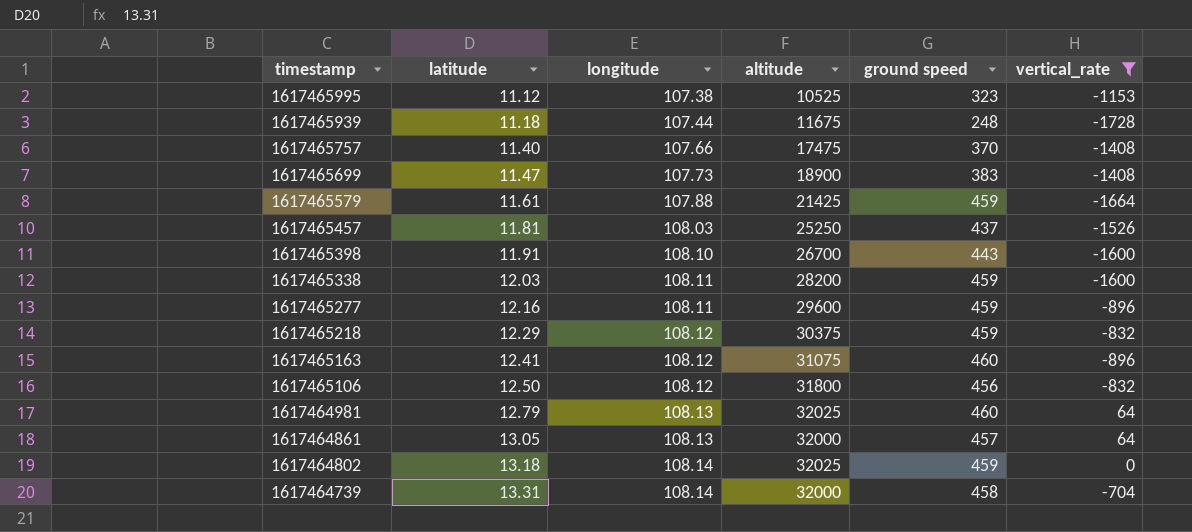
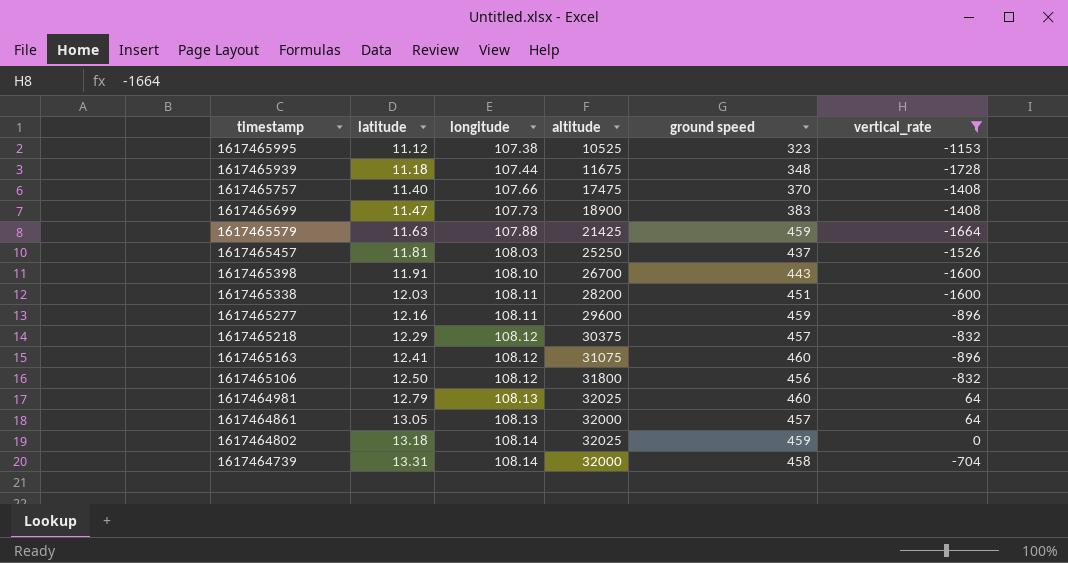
1617465939 | ground speed: 248 -> 348
1617465579 | latitude: 11.61 -> 11.63
1617465338 | ground speed: 459 -> 451
1617465218 | ground speed: 459 -> 457

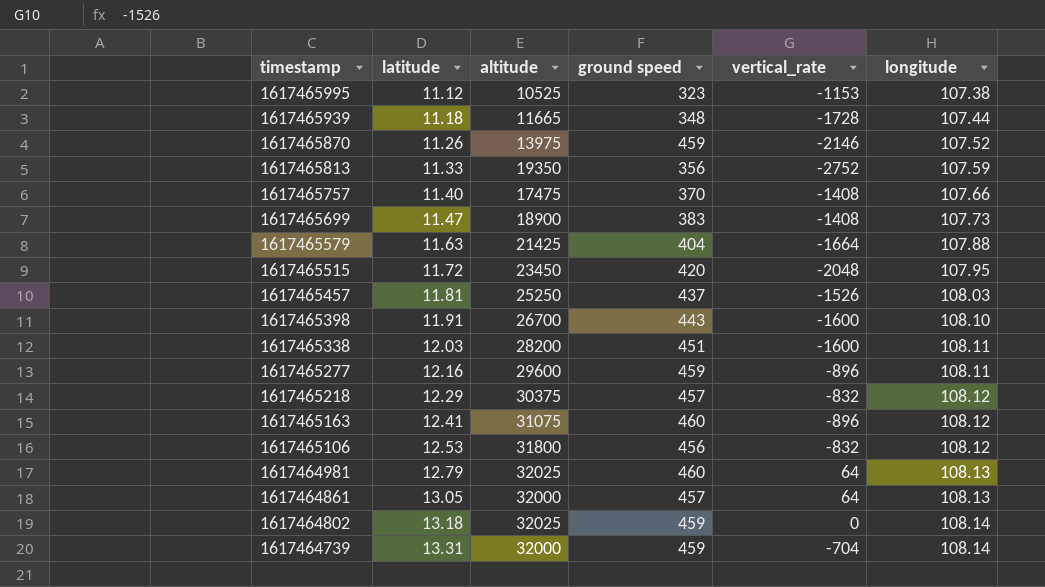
filter: vertical_rate >= -1728 -> none
column longitude | position: 3 -> 6
1617465939 | altitude: 11675 -> 11665
1617465579 | ground speed: 459 -> 404
1617465106 | latitude: 12.50 -> 12.53
1617464739 | ground speed: 458 -> 459

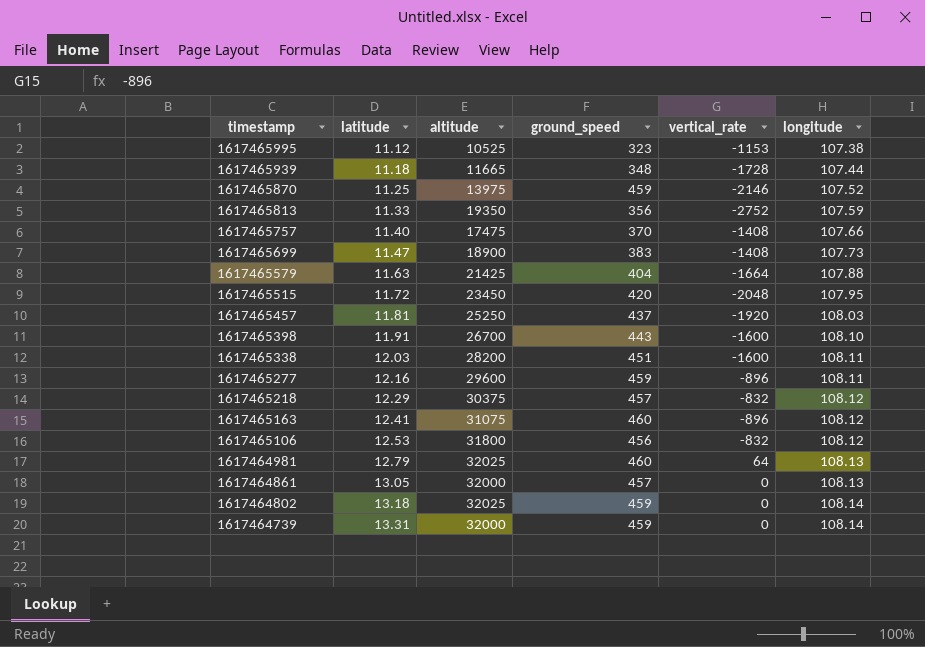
column name: ground speed -> ground_speed
1617465870 | latitude: 11.26 -> 11.25
1617465457 | vertical_rate: -1526 -> -1920
1617464861 | vertical_rate: 64 -> 0
1617464739 | vertical_rate: -704 -> 0

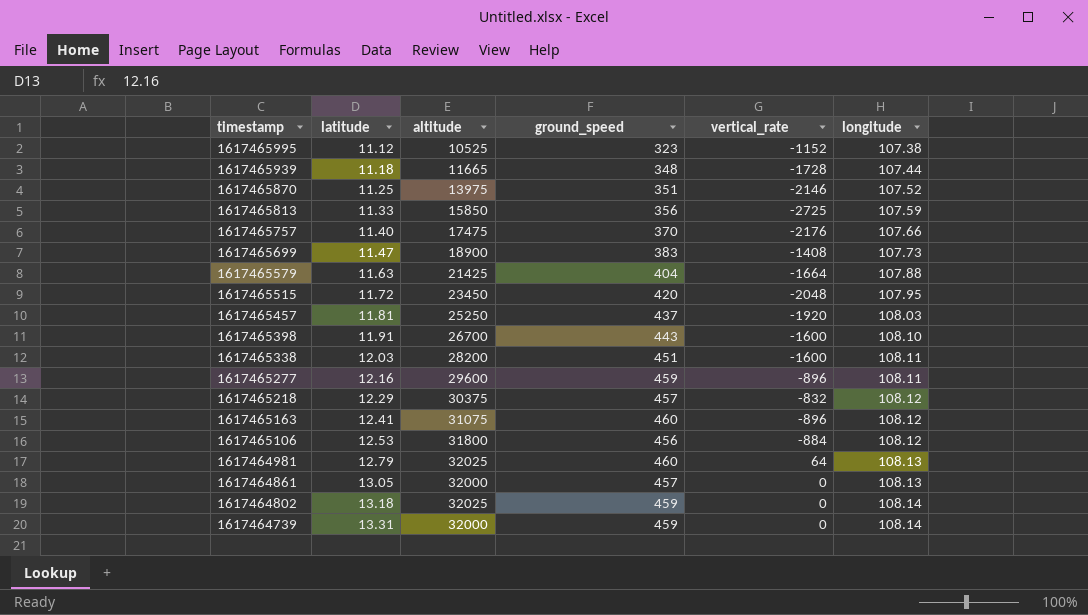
1617465995 | vertical_rate: -1153 -> -1152
1617465870 | ground_speed: 459 -> 351
1617465813 | altitude: 19350 -> 15850
1617465813 | vertical_rate: -2752 -> -2725
1617465757 | vertical_rate: -1408 -> -2176
1617465106 | vertical_rate: -832 -> -884

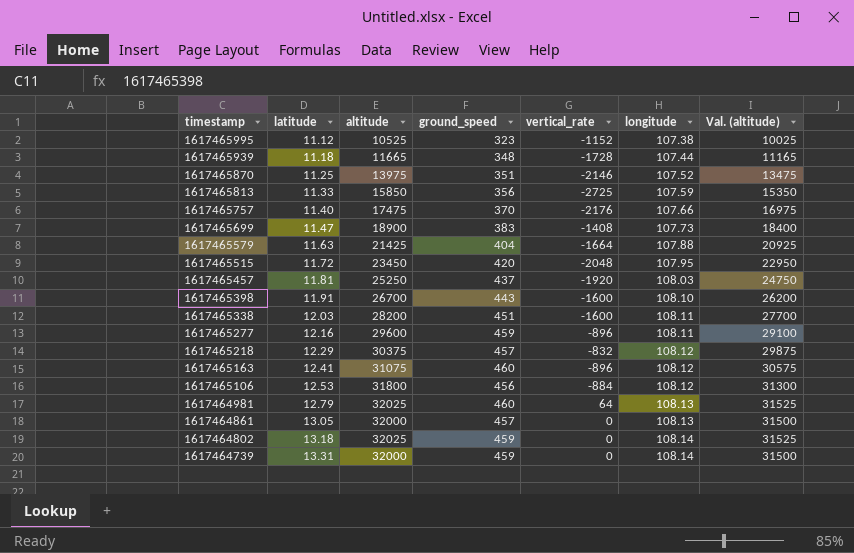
column Val. (altitude) | formula: none -> [altitude] - 500

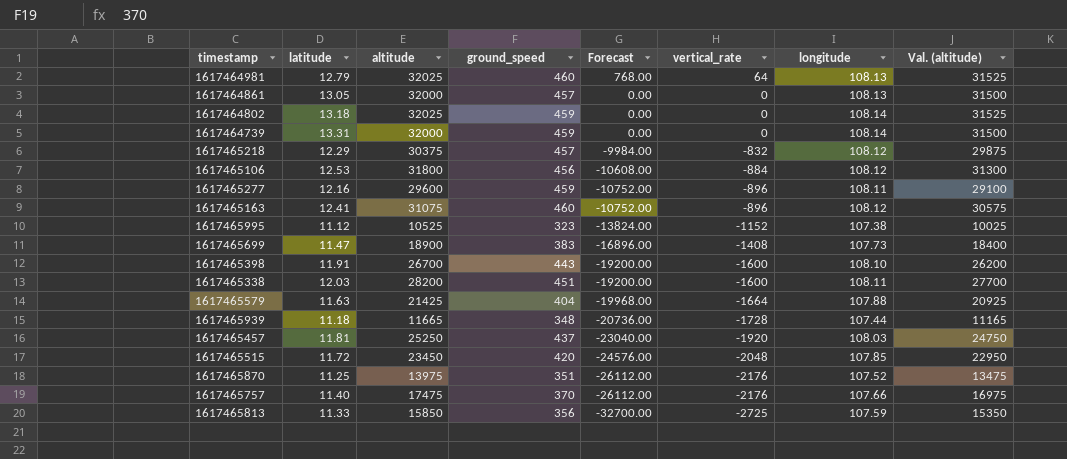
row order: timestamp descending -> Forecast descending
column Forecast | formula: none -> [vertical_rate] * 12
1617465515 | longitude: 107.95 -> 107.85
1617465870 | vertical_rate: -2146 -> -2176

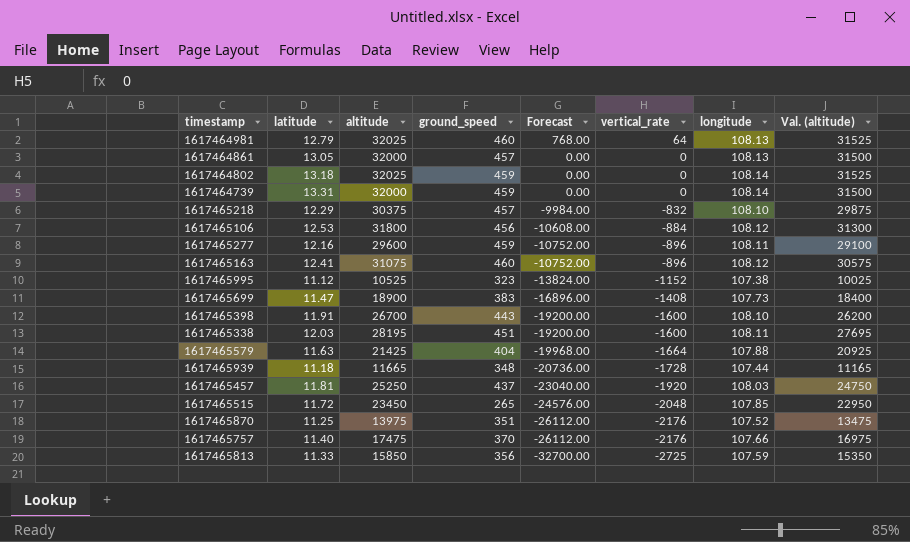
1617465218 | longitude: 108.12 -> 108.10
1617465338 | altitude: 28200 -> 28195
1617465338 | Val. (altitude): 27700 -> 27695
1617465515 | ground_speed: 420 -> 265

